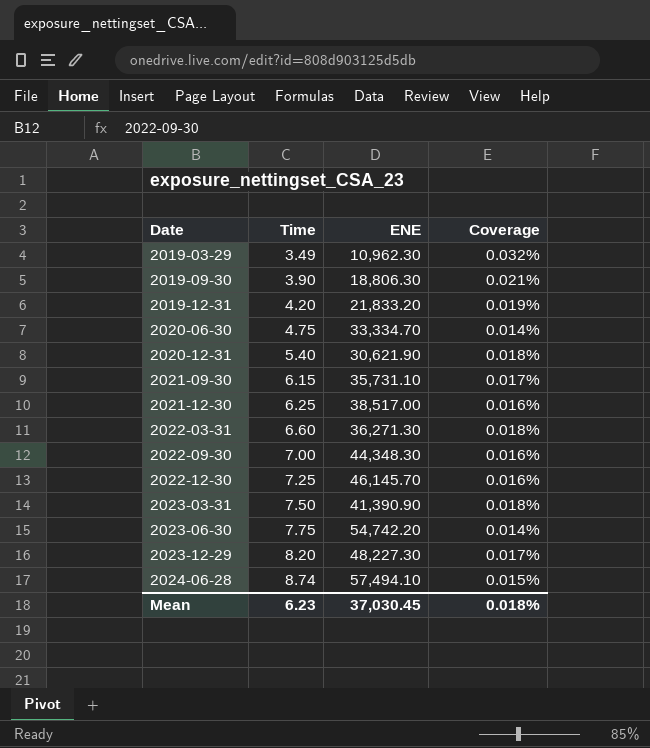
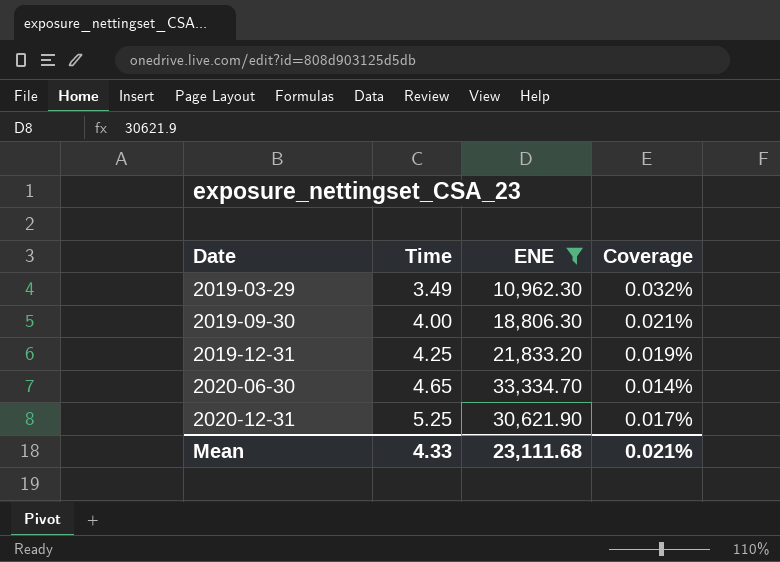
filter: none -> ENE <= 33,334.70
2019-09-30 | Time: 3.90 -> 4.00
2019-12-31 | Time: 4.20 -> 4.25
2020-06-30 | Time: 4.75 -> 4.65
2020-12-31 | Time: 5.40 -> 5.25
2020-12-31 | Coverage: 0.018% -> 0.017%
Mean | Time: 6.23 -> 4.33
Mean | ENE: 37,030.45 -> 23,111.68
Mean | Coverage: 0.018% -> 0.021%

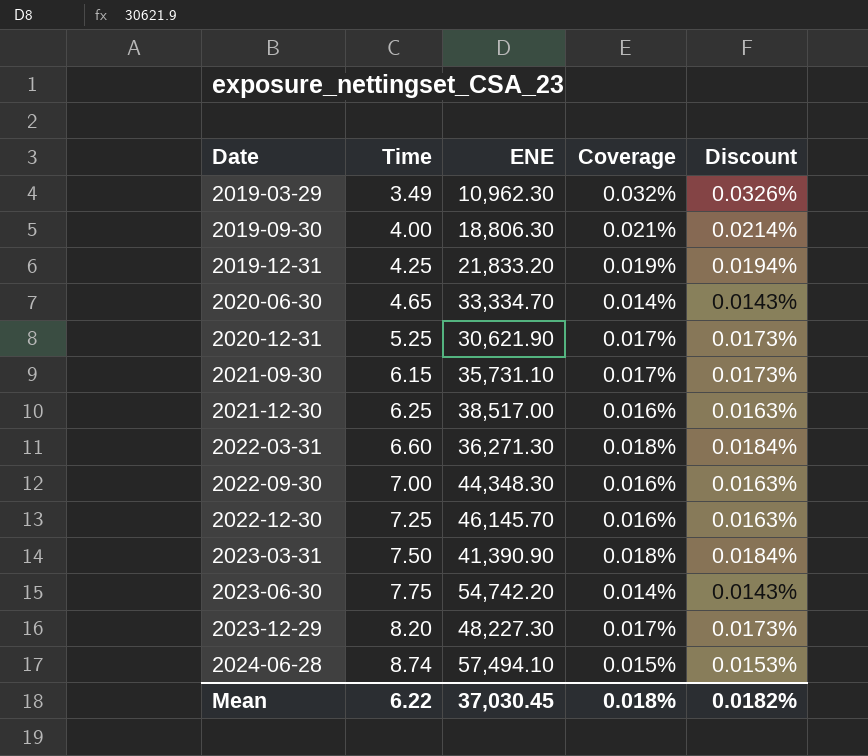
filter: ENE <= 33,334.70 -> none
column Discount | formula: none -> [Coverage] * 1.02
Mean | Time: 4.33 -> 6.22
Mean | ENE: 23,111.68 -> 37,030.45
Mean | Coverage: 0.021% -> 0.018%

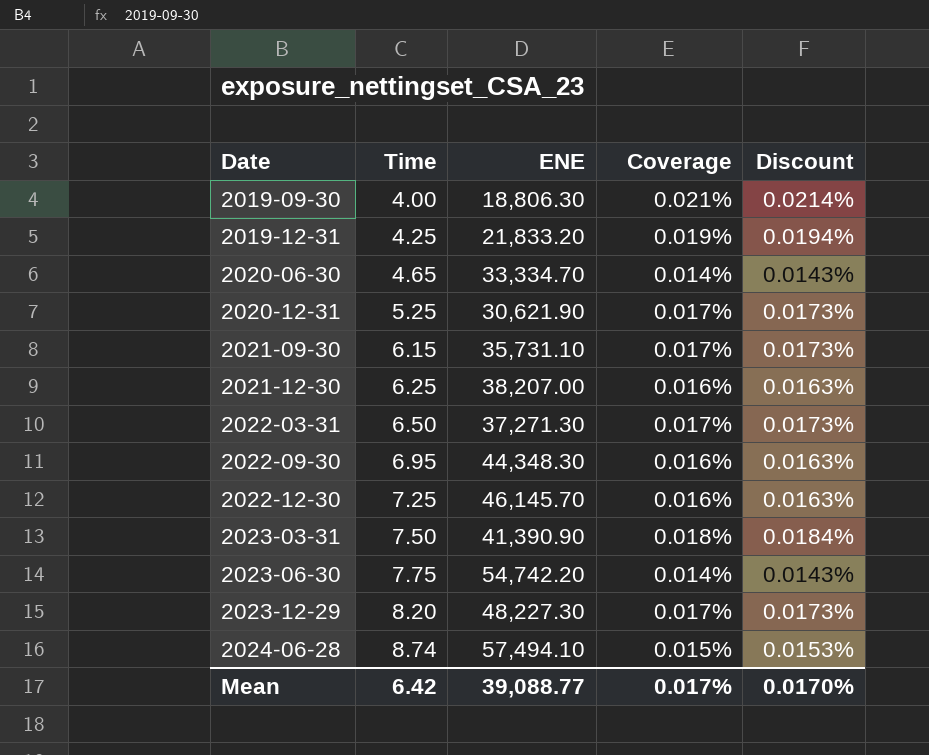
row 2019-03-29: 3.49 | 10,962.30 | 0.032% | 0.0326% -> none
2021-12-30 | ENE: 38,517.00 -> 38,207.00
2022-03-31 | Time: 6.60 -> 6.50
2022-03-31 | ENE: 36,271.30 -> 37,271.30
2022-03-31 | Coverage: 0.018% -> 0.017%
2022-03-31 | Discount: 0.0184% -> 0.0173%
2022-09-30 | Time: 7.00 -> 6.95
Mean | Time: 6.22 -> 6.42
Mean | ENE: 37,030.45 -> 39,088.77
Mean | Coverage: 0.018% -> 0.017%
Mean | Discount: 0.0182% -> 0.0170%

